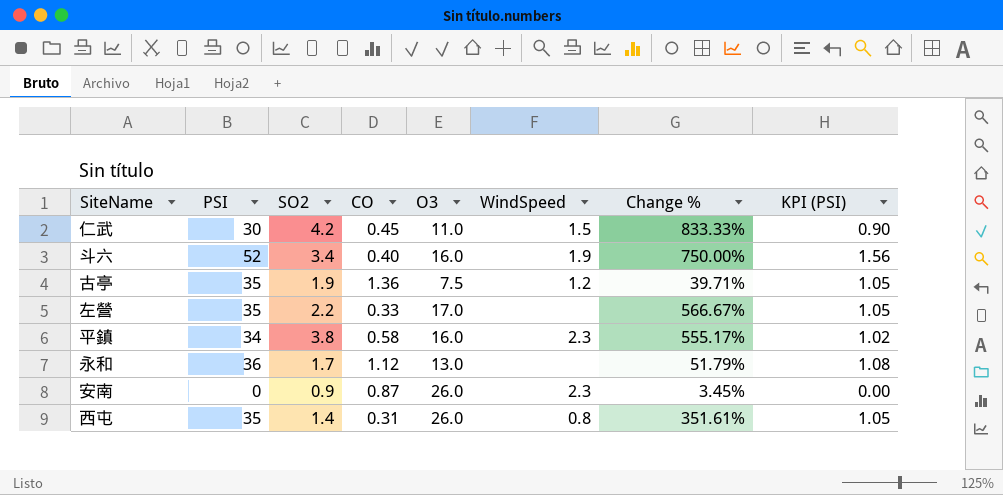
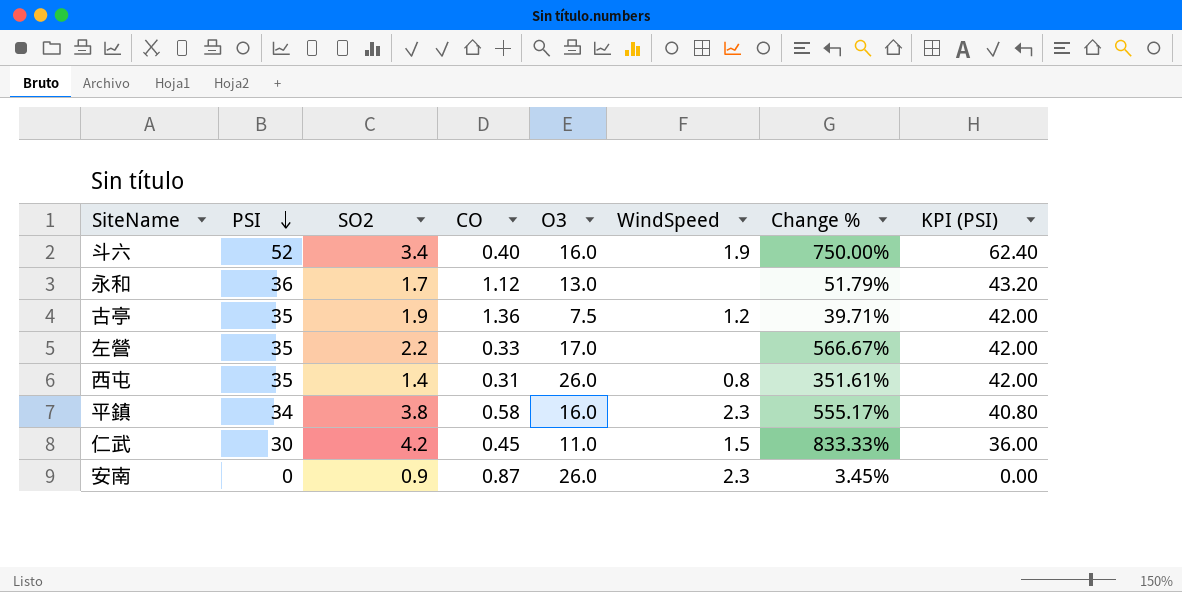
row order: none -> PSI descending
column KPI (PSI) | formula: [PSI] * 0.03 -> [PSI] * 1.2

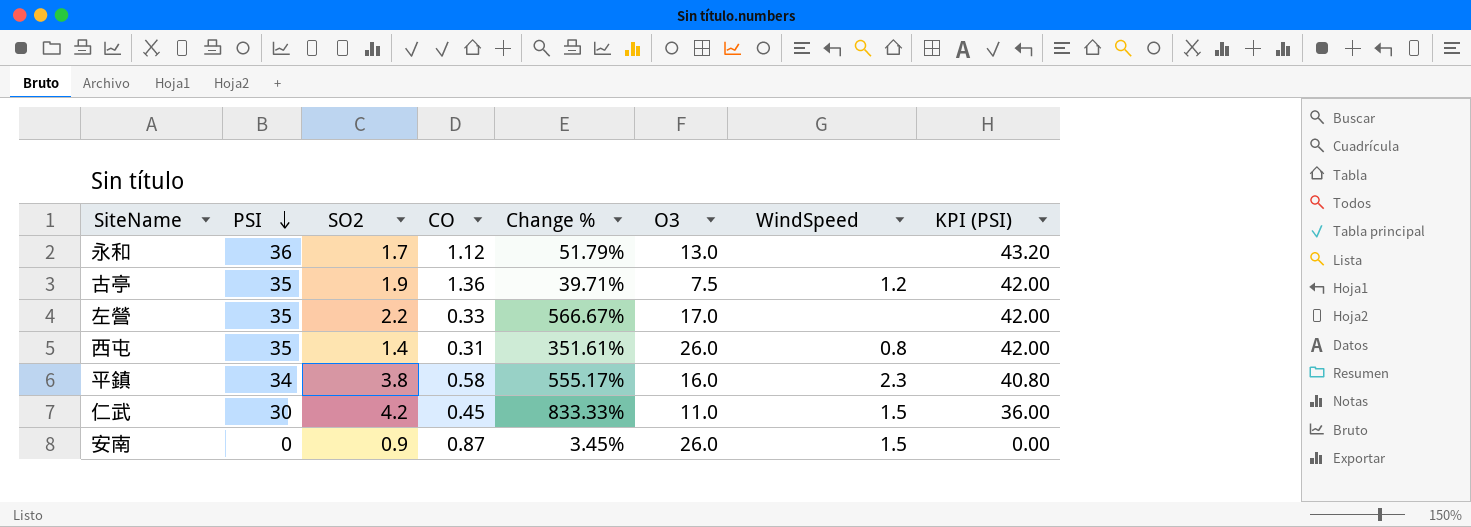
column Change % | position: 7 -> 5
row 斗六: 52 | 3.4 | 0.40 | 16.0 | 1.9 | 750.00% | 62.40 -> none
安南 | WindSpeed: 2.3 -> 1.5

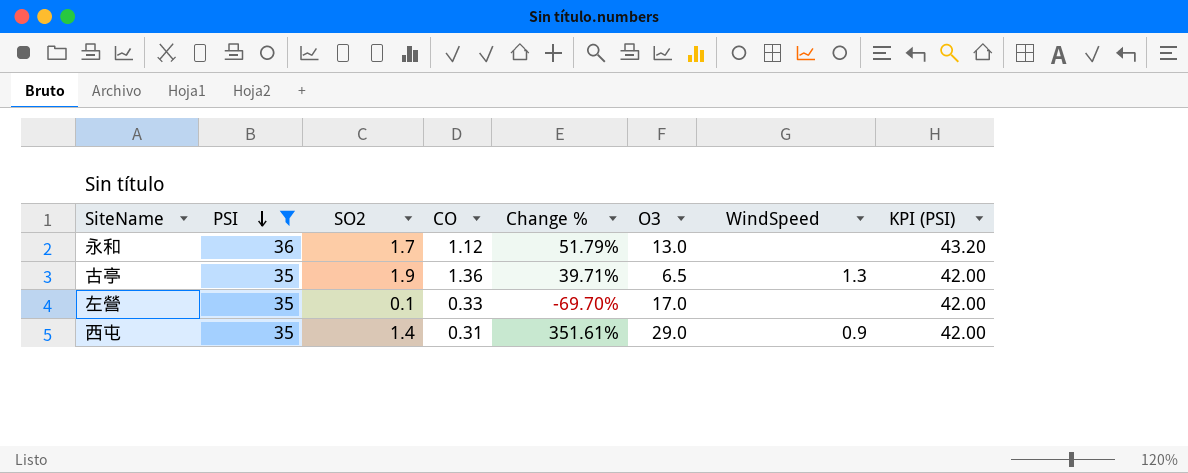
filter: none -> PSI >= 35
古亭 | O3: 7.5 -> 6.5
古亭 | WindSpeed: 1.2 -> 1.3
左營 | SO2: 2.2 -> 0.1
左營 | Change %: 566.67% -> -69.70%
西屯 | O3: 26.0 -> 29.0
西屯 | WindSpeed: 0.8 -> 0.9

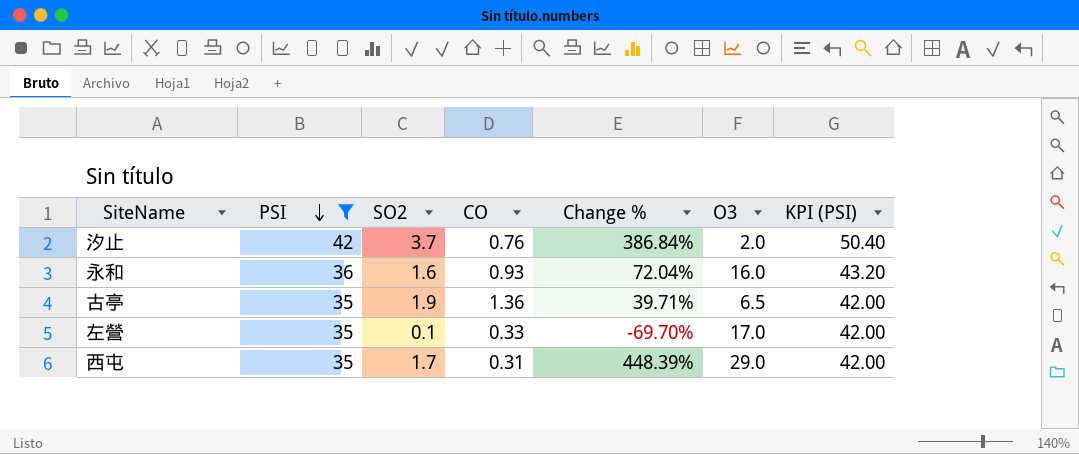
column WindSpeed | position: 7 -> none
row 汐止: none -> 42 | 3.7 | 0.76 | 386.84% | 2.0 | 50.40
永和 | SO2: 1.7 -> 1.6
永和 | CO: 1.12 -> 0.93
永和 | Change %: 51.79% -> 72.04%
永和 | O3: 13.0 -> 16.0
西屯 | SO2: 1.4 -> 1.7
西屯 | Change %: 351.61% -> 448.39%

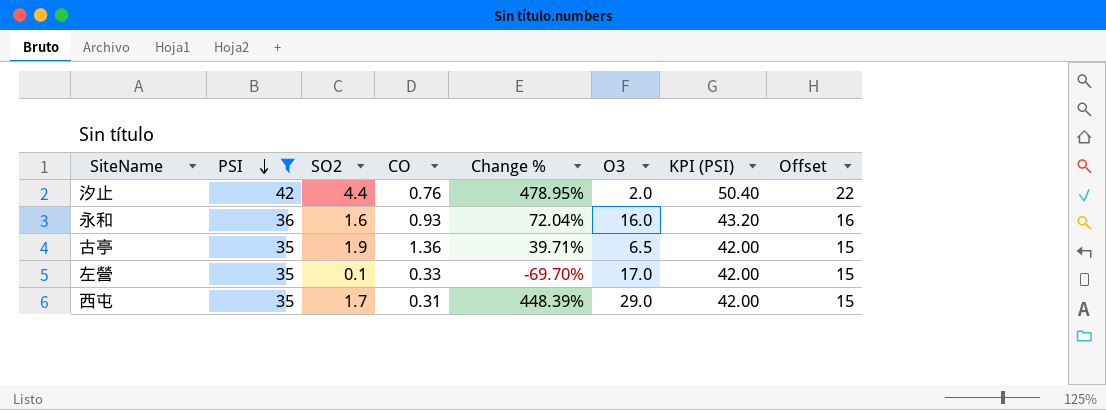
column Offset | formula: none -> [PSI] - 20
汐止 | SO2: 3.7 -> 4.4
汐止 | Change %: 386.84% -> 478.95%

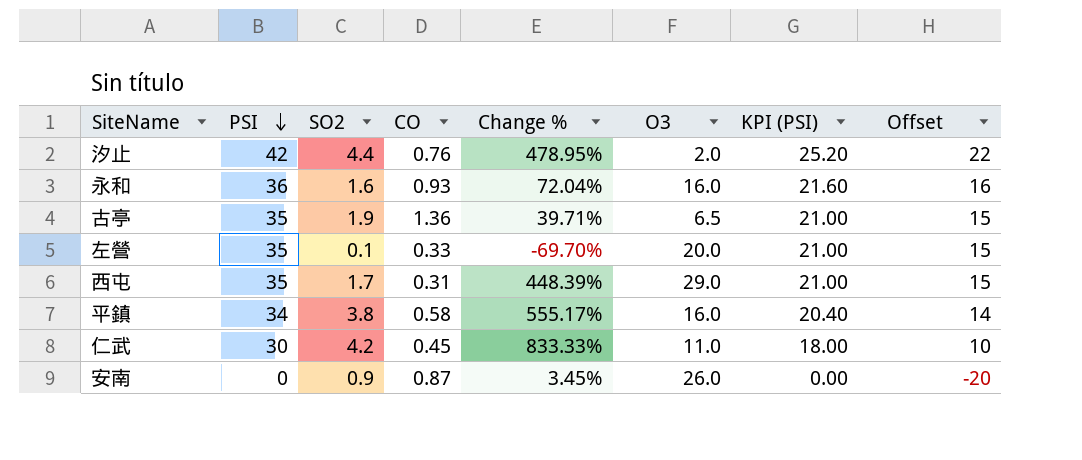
filter: PSI >= 35 -> none
column KPI (PSI) | formula: [PSI] * 1.2 -> [PSI] * 0.6
左營 | O3: 17.0 -> 20.0

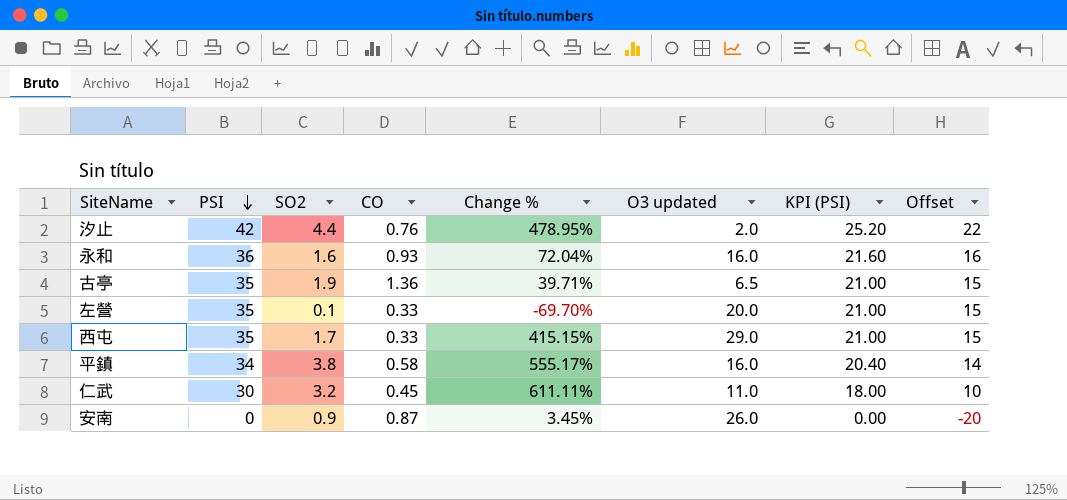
column name: O3 -> O3 updated
西屯 | CO: 0.31 -> 0.33
西屯 | Change %: 448.39% -> 415.15%
仁武 | SO2: 4.2 -> 3.2
仁武 | Change %: 833.33% -> 611.11%

